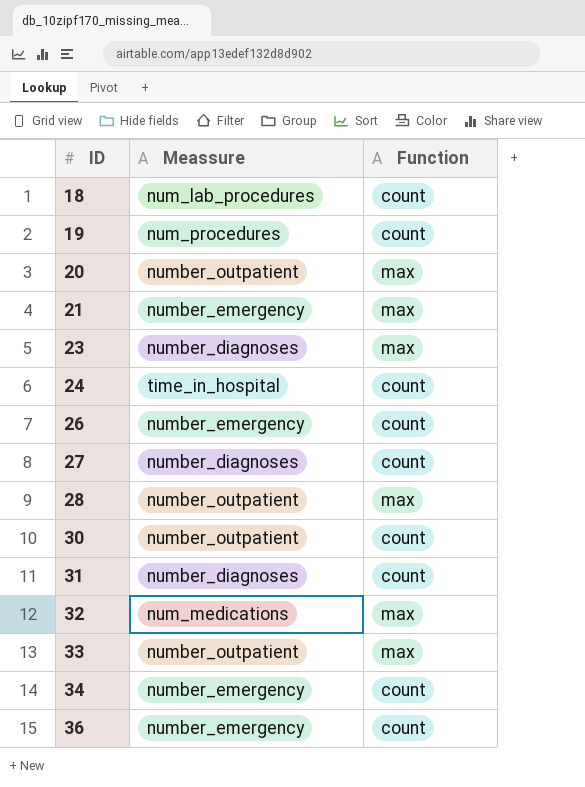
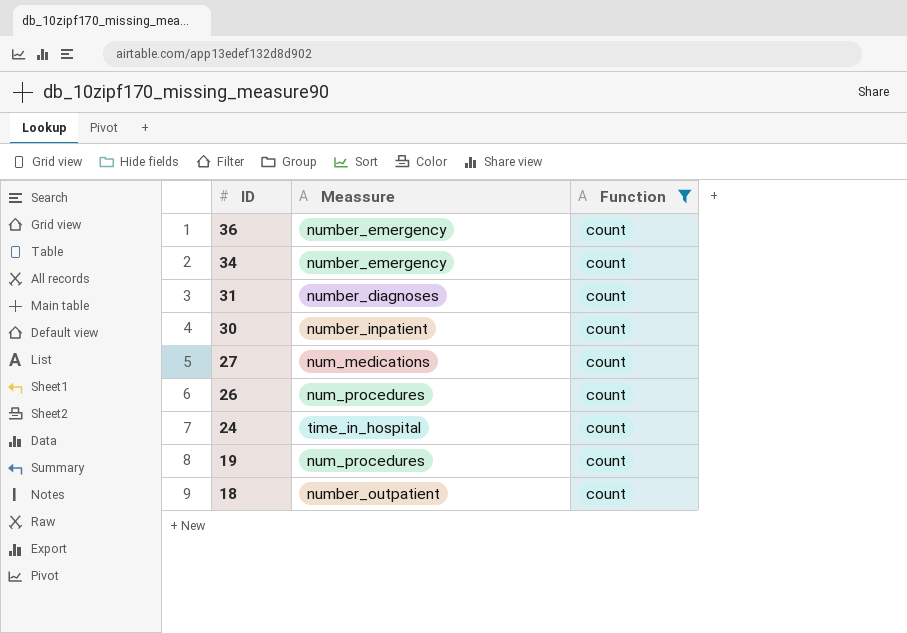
filter: none -> Function = count
row order: ID ascending -> ID descending
30 | Meassure: number_outpatient -> number_inpatient
27 | Meassure: number_diagnoses -> num_medications
26 | Meassure: number_emergency -> num_procedures
18 | Meassure: num_lab_procedures -> number_outpatient

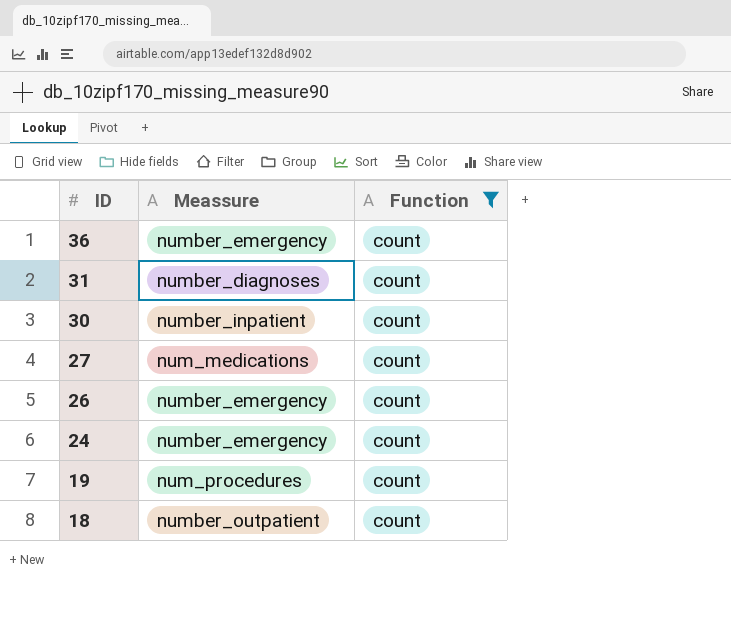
row 34: number_emergency | count -> none
26 | Meassure: num_procedures -> number_emergency
24 | Meassure: time_in_hospital -> number_emergency

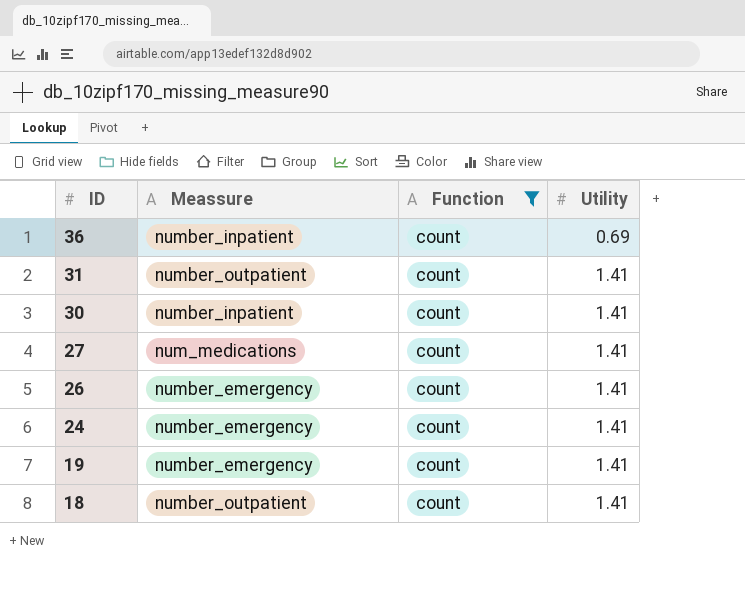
column Utility | position: none -> 4
36 | Meassure: number_emergency -> number_inpatient
31 | Meassure: number_diagnoses -> number_outpatient
19 | Meassure: num_procedures -> number_emergency

